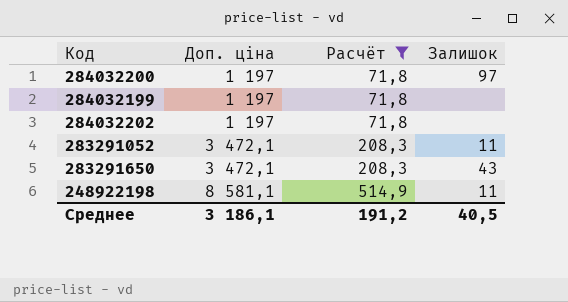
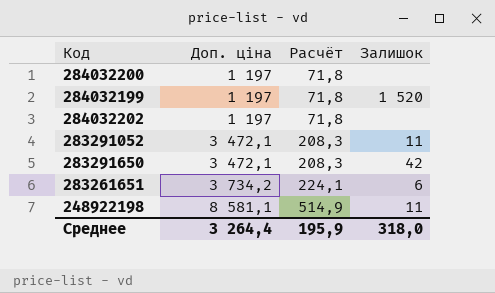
filter: Расчёт != 224,1 -> none
284032200 | Залишок: 97 -> none
284032199 | Залишок: none -> 1 520
283291650 | Залишок: 43 -> 42
Среднее | Доп. ціна: 3 186,1 -> 3 264,4
Среднее | Расчёт: 191,2 -> 195,9
Среднее | Залишок: 40,5 -> 318,0

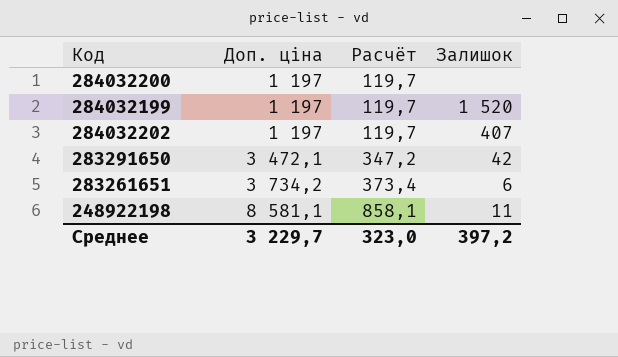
column Расчёт | formula: [Доп. ціна] * 0,06 -> [Доп. ціна] * 0,1
row 283291052: 3 472,1 | 208,3 | 11 -> none
284032202 | Залишок: none -> 407
Среднее | Доп. ціна: 3 264,4 -> 3 229,7
Среднее | Расчёт: 195,9 -> 323,0
Среднее | Залишок: 318,0 -> 397,2

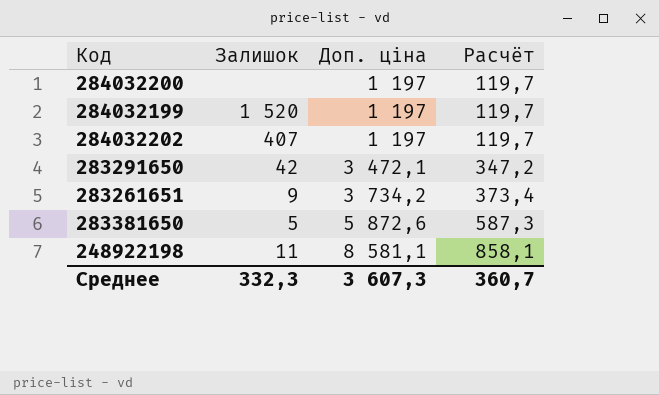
column Залишок | position: 4 -> 2
283261651 | Залишок: 6 -> 9
row 283381650: none -> 5 | 5 872,6 | 587,3
Среднее | Залишок: 397,2 -> 332,3
Среднее | Доп. ціна: 3 229,7 -> 3 607,3
Среднее | Расчёт: 323,0 -> 360,7

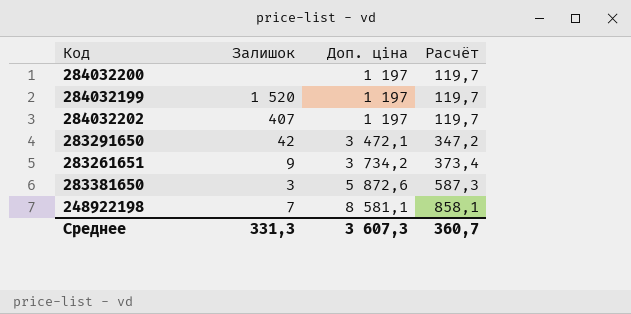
283381650 | Залишок: 5 -> 3
248922198 | Залишок: 11 -> 7
Среднее | Залишок: 332,3 -> 331,3

